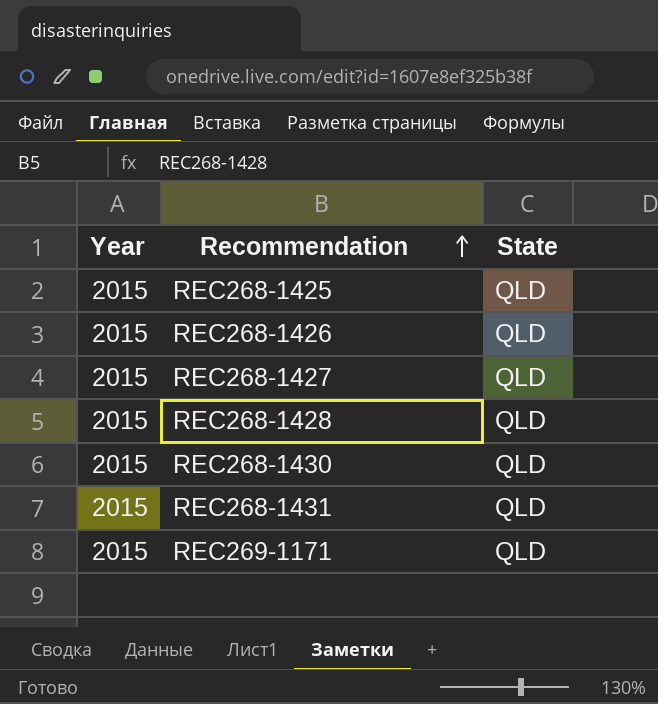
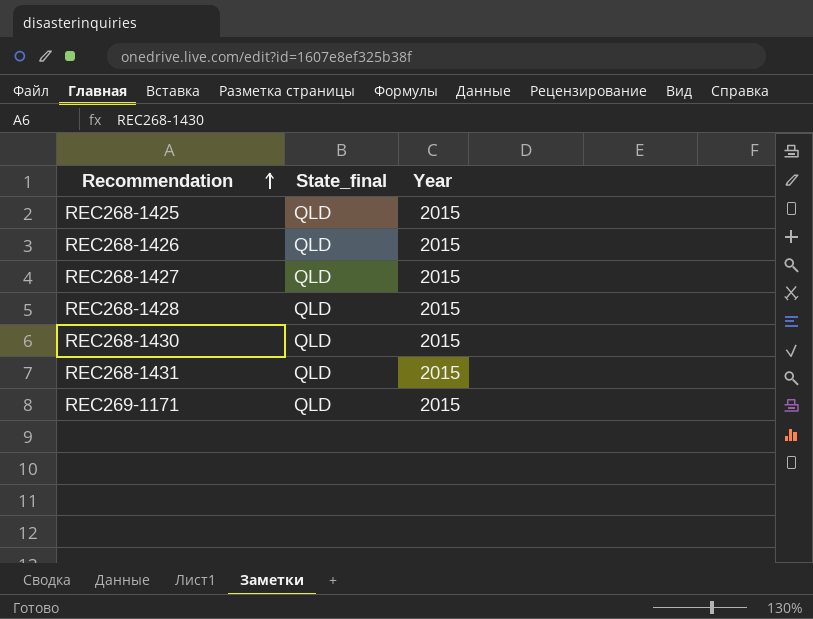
column name: State -> State_final
column Year | position: 1 -> 3

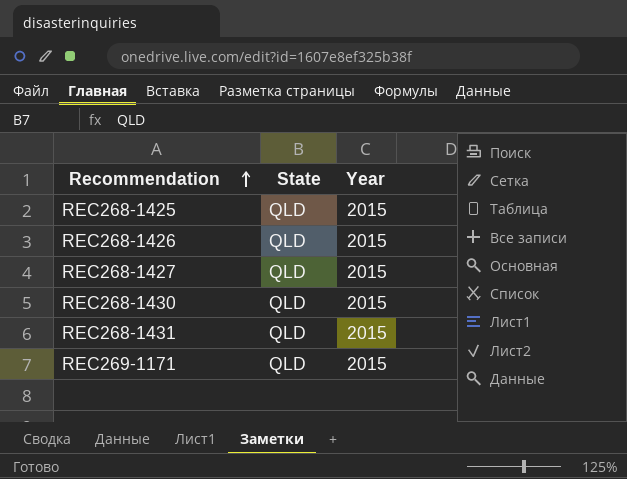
column name: State_final -> State
row REC268-1428: QLD | 2015 -> none

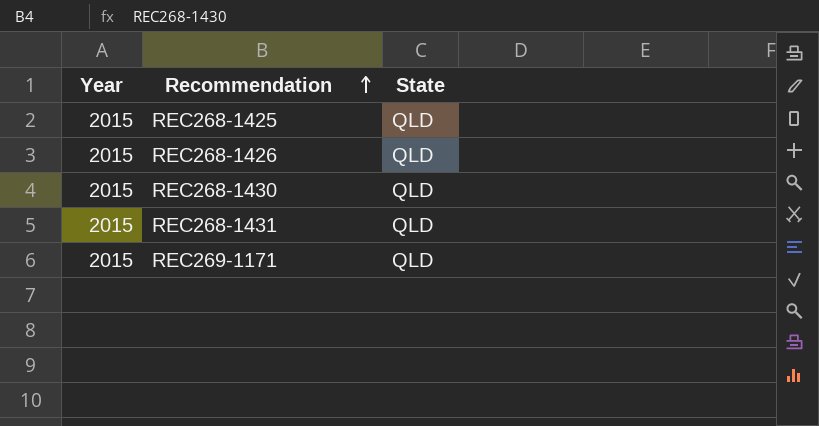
column Year | position: 3 -> 1
row REC268-1427: QLD | 2015 -> none

